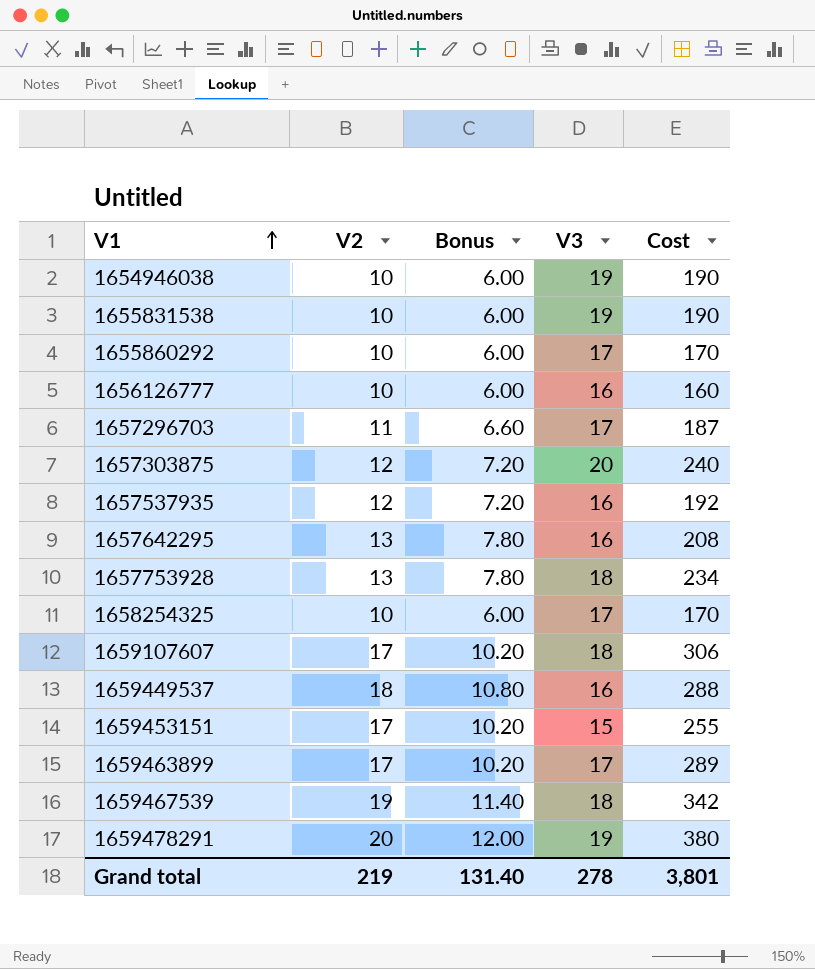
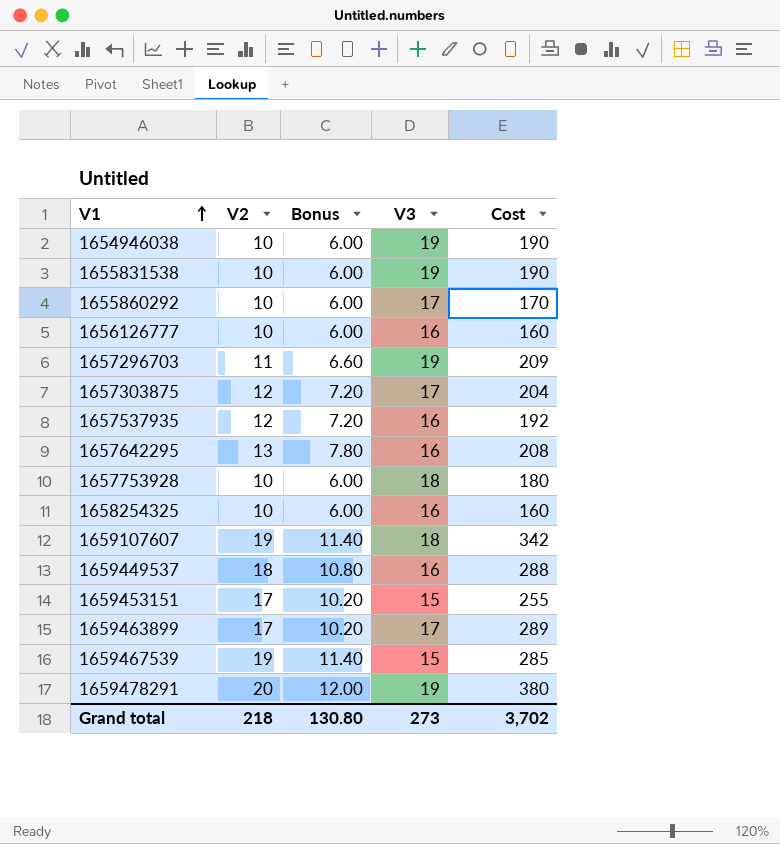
1657296703 | V3: 17 -> 19
1657296703 | Cost: 187 -> 209
1657303875 | V3: 20 -> 17
1657303875 | Cost: 240 -> 204
1657753928 | V2: 13 -> 10
1657753928 | Bonus: 7.80 -> 6.00
1657753928 | Cost: 234 -> 180
1658254325 | V3: 17 -> 16
1658254325 | Cost: 170 -> 160
1659107607 | V2: 17 -> 19
1659107607 | Bonus: 10.20 -> 11.40
1659107607 | Cost: 306 -> 342
1659467539 | V3: 18 -> 15
1659467539 | Cost: 342 -> 285
Grand total | V2: 219 -> 218
Grand total | Bonus: 131.40 -> 130.80
Grand total | V3: 278 -> 273
Grand total | Cost: 3,801 -> 3,702

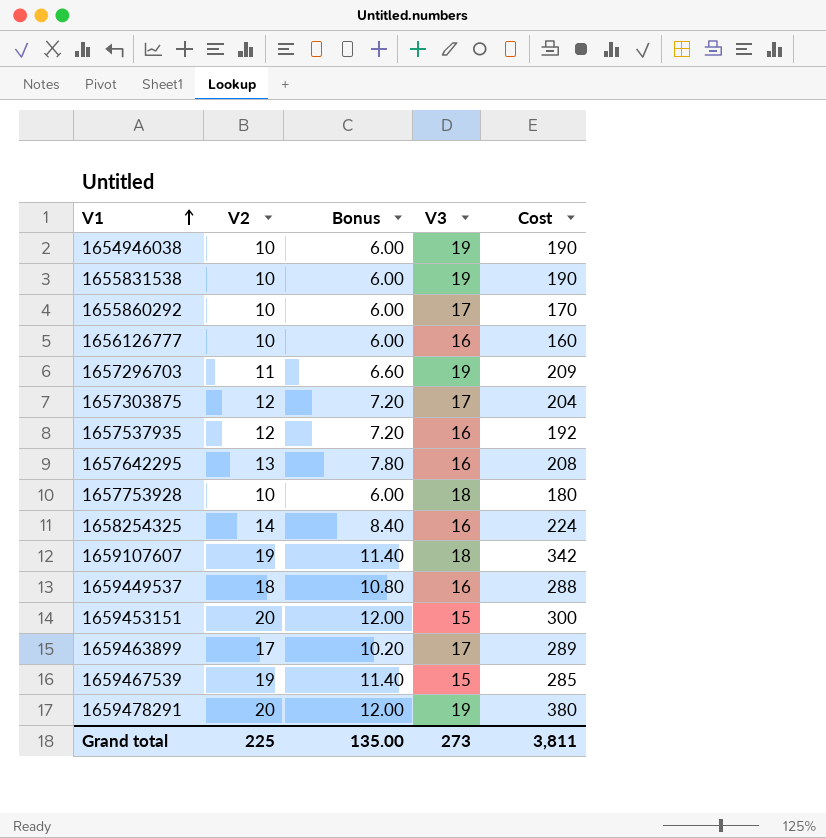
1658254325 | V2: 10 -> 14
1658254325 | Bonus: 6.00 -> 8.40
1658254325 | Cost: 160 -> 224
1659453151 | V2: 17 -> 20
1659453151 | Bonus: 10.20 -> 12.00
1659453151 | Cost: 255 -> 300
Grand total | V2: 218 -> 225
Grand total | Bonus: 130.80 -> 135.00
Grand total | Cost: 3,702 -> 3,811

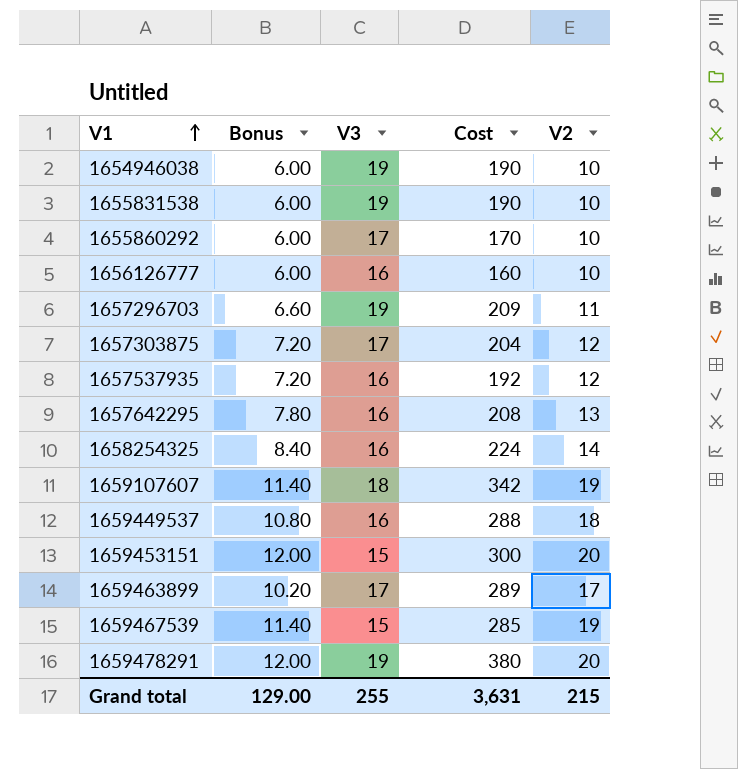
column V2 | position: 2 -> 5
row 1657753928: 10 | 6.00 | 18 | 180 -> none
Grand total | Bonus: 135.00 -> 129.00
Grand total | V3: 273 -> 255
Grand total | Cost: 3,811 -> 3,631
Grand total | V2: 225 -> 215

